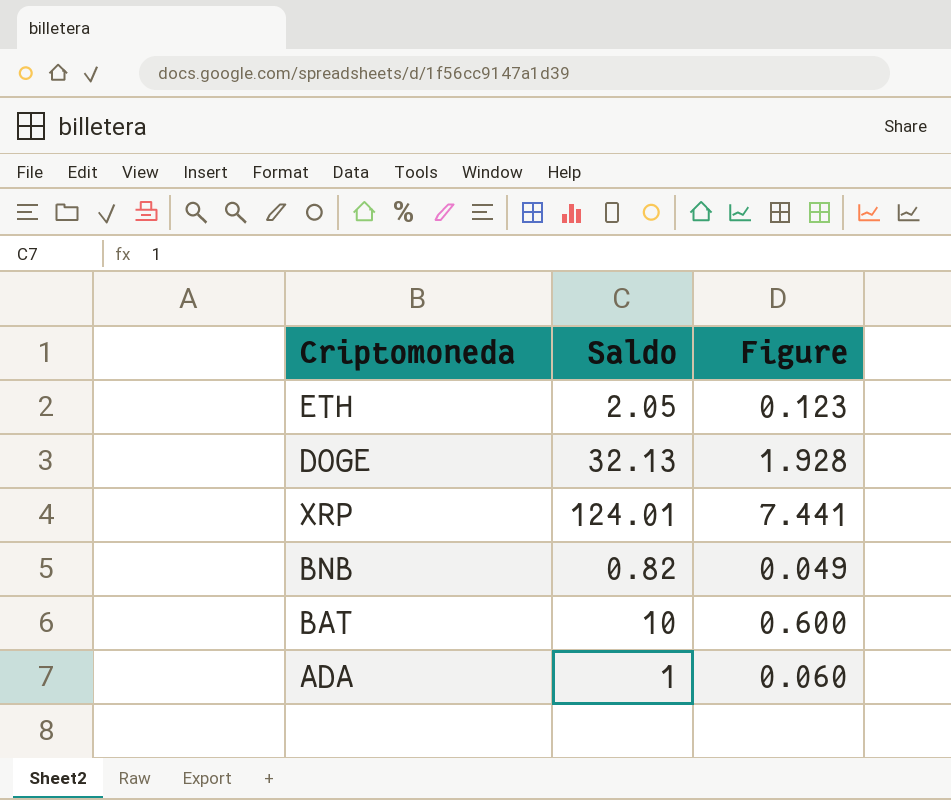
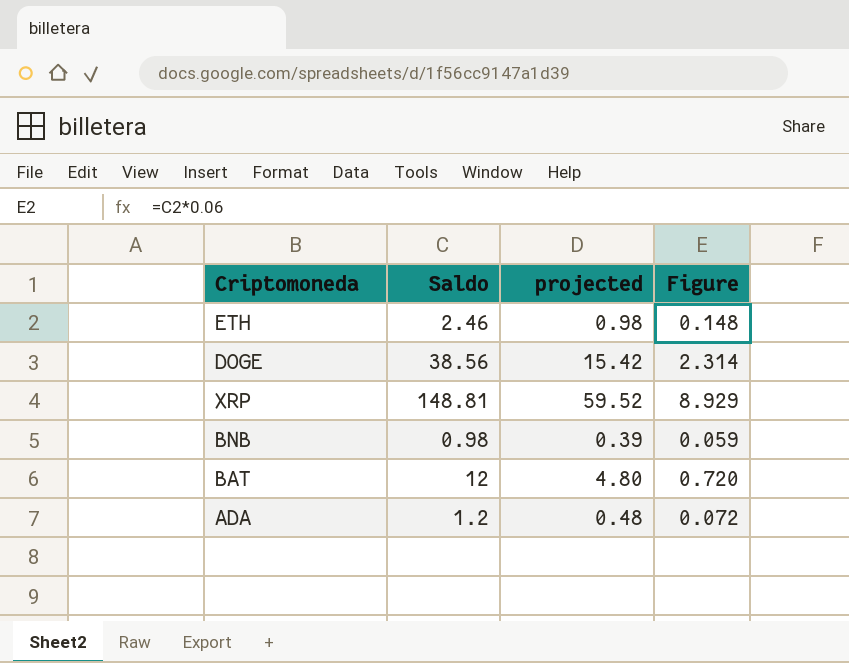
column projected | formula: none -> [Saldo] * 0.4
ETH | Saldo: 2.05 -> 2.46
ETH | Figure: 0.123 -> 0.148
DOGE | Saldo: 32.13 -> 38.56
DOGE | Figure: 1.928 -> 2.314
XRP | Saldo: 124.01 -> 148.81
XRP | Figure: 7.441 -> 8.929
BNB | Saldo: 0.82 -> 0.98
BNB | Figure: 0.049 -> 0.059
BAT | Saldo: 10 -> 12
BAT | Figure: 0.600 -> 0.720
ADA | Saldo: 1 -> 1.2
ADA | Figure: 0.060 -> 0.072

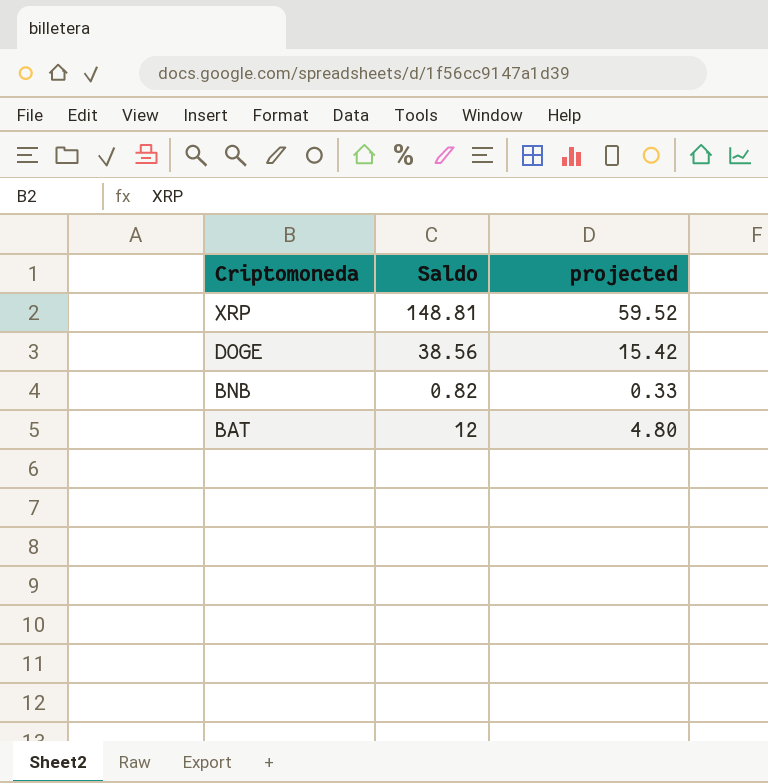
row order: none -> Criptomoneda descending
column Figure | formula: [Saldo] * 0.06 -> none
row ETH: 2.46 | 0.98 | 0.148 -> none
row ADA: 1.2 | 0.48 | 0.072 -> none
BNB | Saldo: 0.98 -> 0.82
BNB | projected: 0.39 -> 0.33

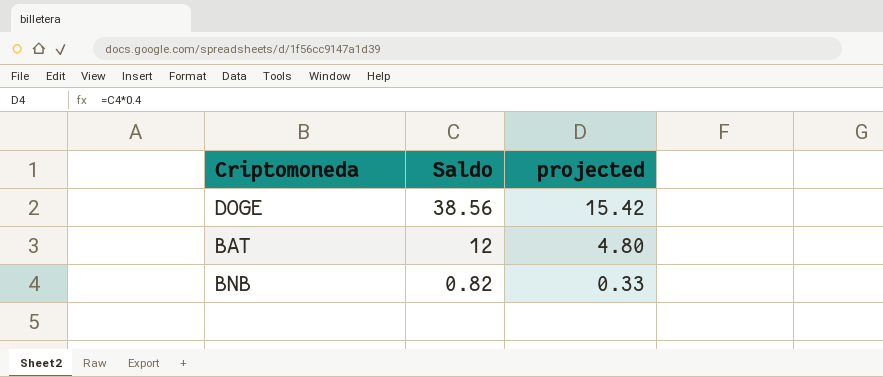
row order: Criptomoneda descending -> Saldo descending
row XRP: 148.81 | 59.52 -> none

